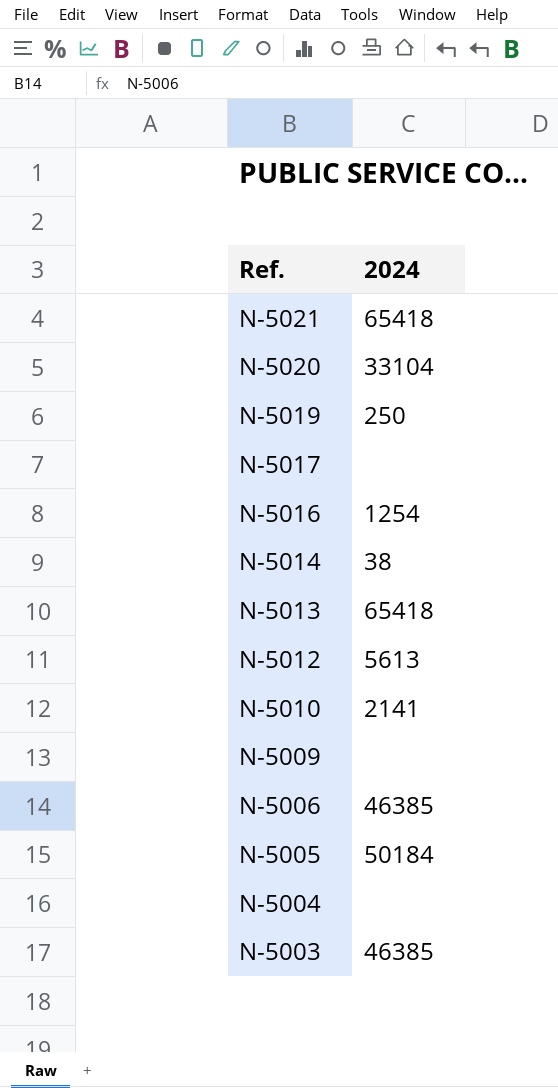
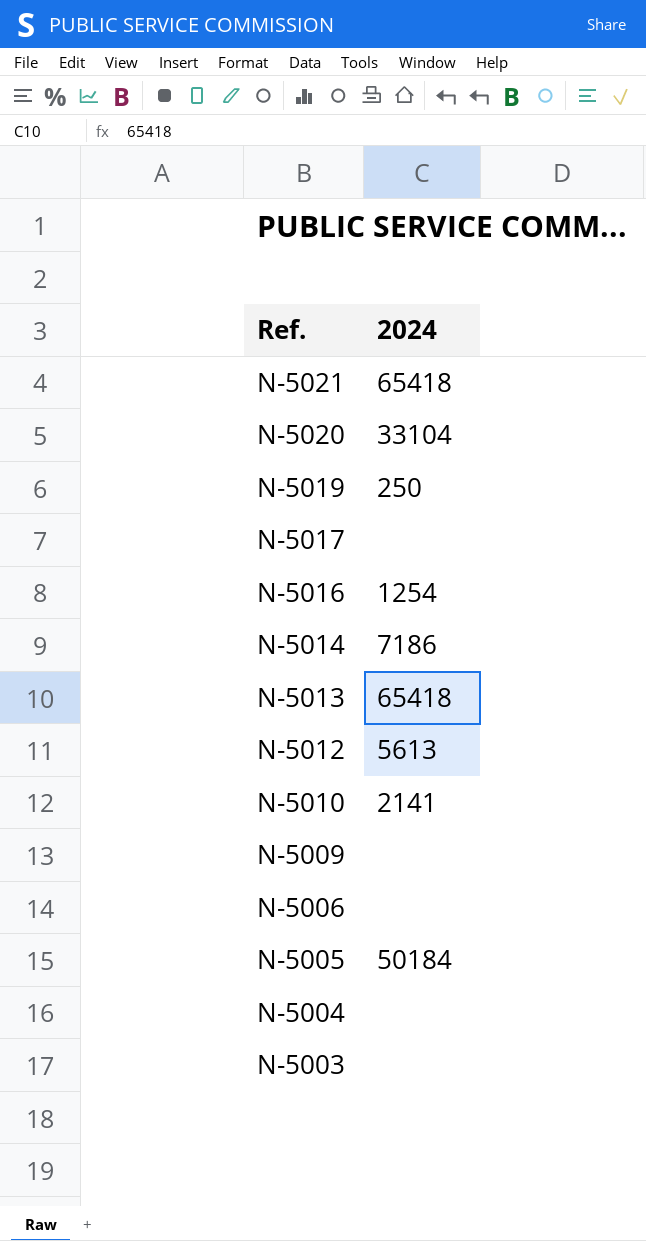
N-5014 | 2024: 38 -> 7186
N-5006 | 2024: 46385 -> none
N-5003 | 2024: 46385 -> none

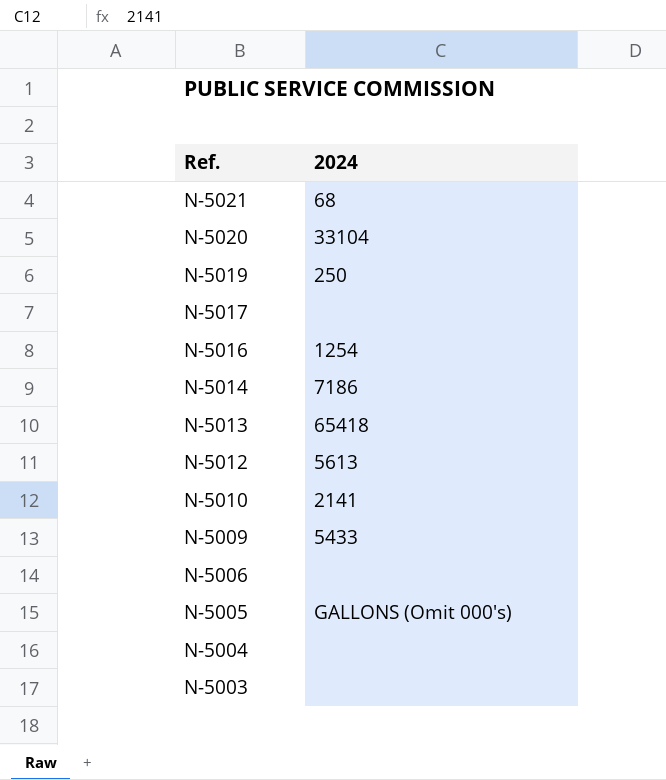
N-5021 | 2024: 65418 -> 68
N-5009 | 2024: none -> 5433
N-5005 | 2024: 50184 -> GALLONS (Omit 000's)

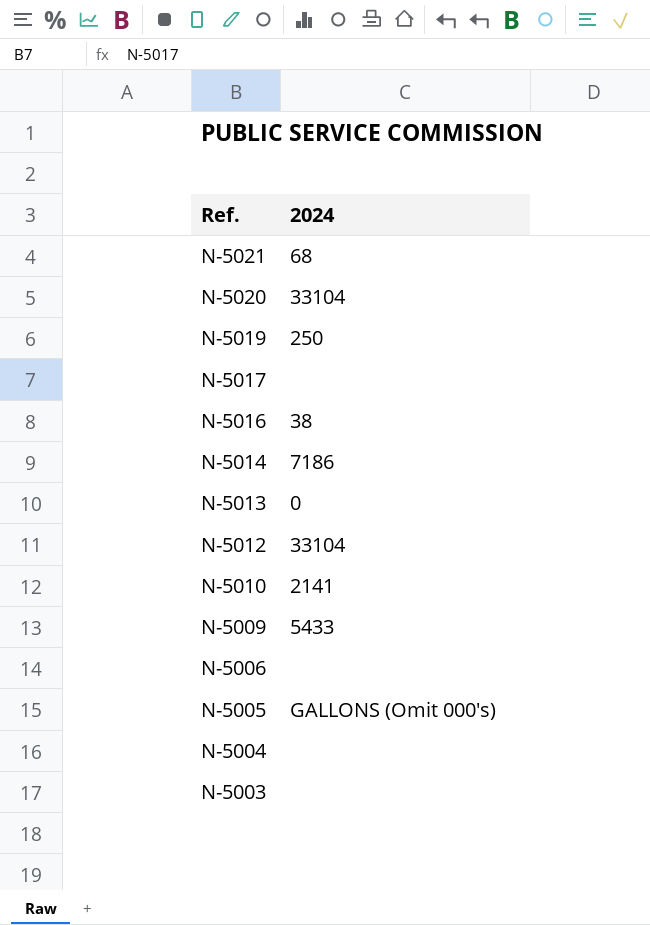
N-5016 | 2024: 1254 -> 38
N-5013 | 2024: 65418 -> 0
N-5012 | 2024: 5613 -> 33104

